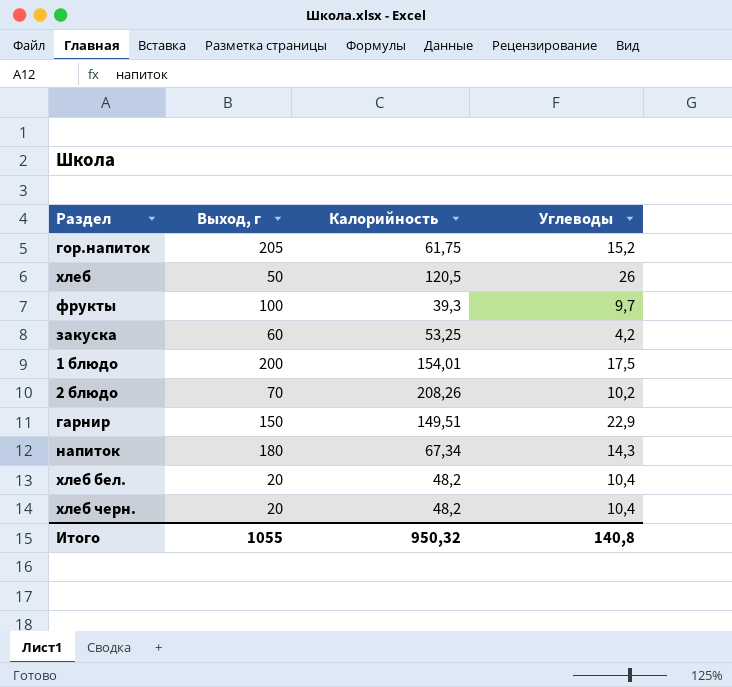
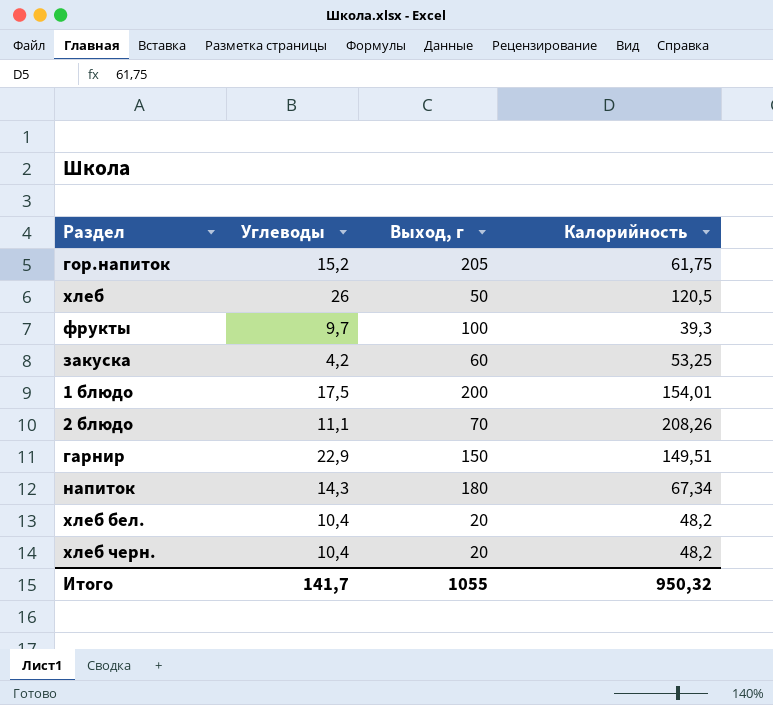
column Углеводы | position: 4 -> 2
2 блюдо | Углеводы: 10,2 -> 11,1
Итого | Углеводы: 140,8 -> 141,7

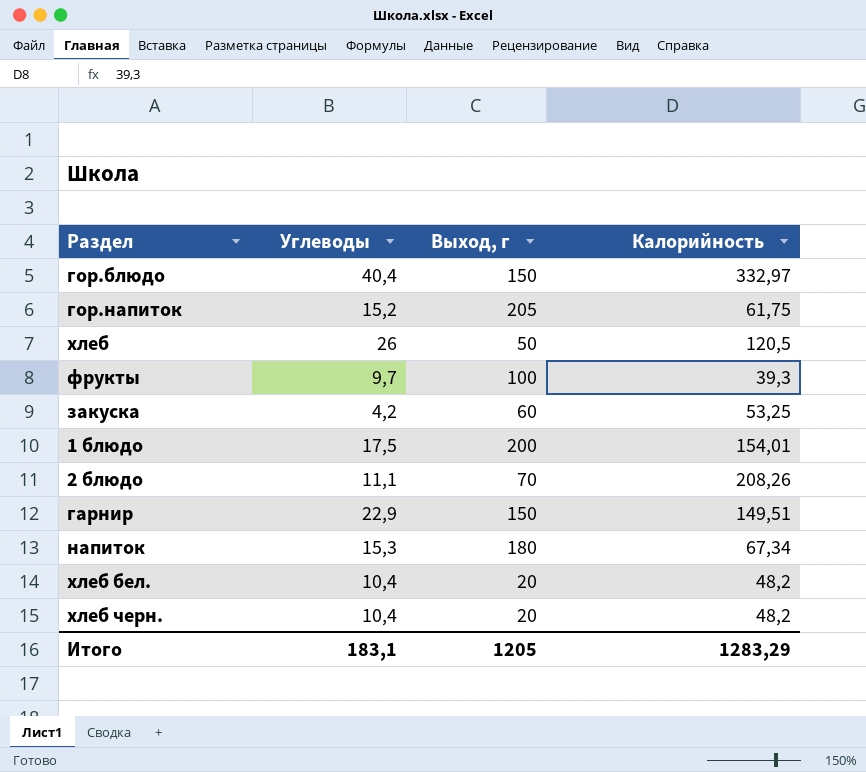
row гор.блюдо: none -> 40,4 | 150 | 332,97
напиток | Углеводы: 14,3 -> 15,3
Итого | Углеводы: 141,7 -> 183,1
Итого | Выход, г: 1055 -> 1205
Итого | Калорийность: 950,32 -> 1283,29

